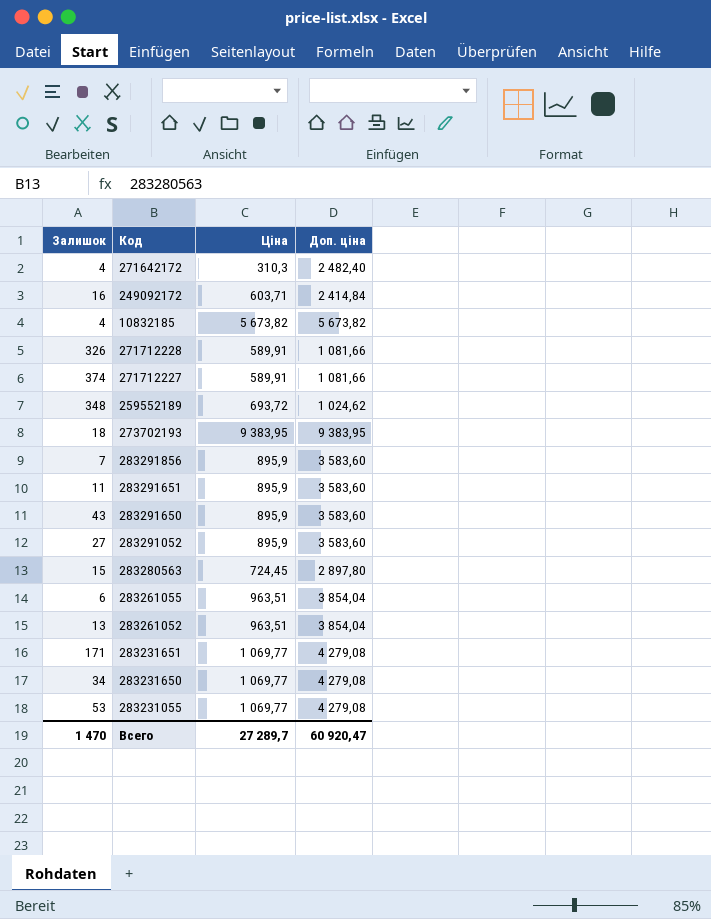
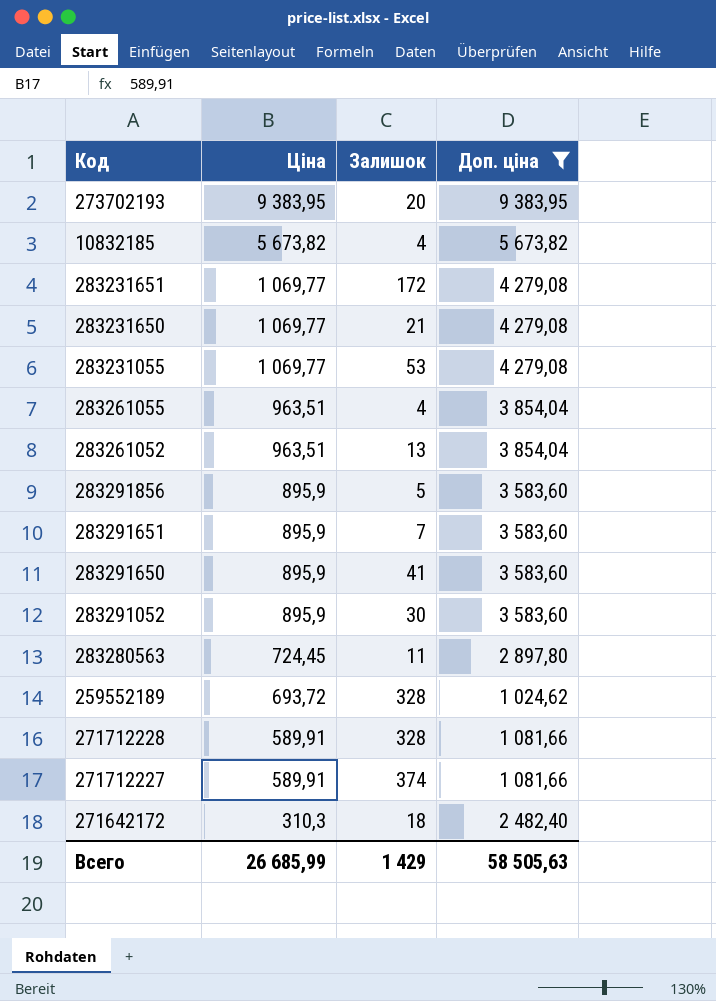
filter: none -> Доп. ціна != 2 414,84
row order: none -> Ціна descending
column Залишок | position: 1 -> 3
273702193 | Залишок: 18 -> 20
283231651 | Залишок: 171 -> 172
283231650 | Залишок: 34 -> 21
283261055 | Залишок: 6 -> 4
283291856 | Залишок: 7 -> 5
283291651 | Залишок: 11 -> 7
283291650 | Залишок: 43 -> 41
283291052 | Залишок: 27 -> 30
283280563 | Залишок: 15 -> 11
259552189 | Залишок: 348 -> 328
271712228 | Залишок: 326 -> 328
271642172 | Залишок: 4 -> 18
Всего | Ціна: 27 289,7 -> 26 685,99
Всего | Залишок: 1 470 -> 1 429
Всего | Доп. ціна: 60 920,47 -> 58 505,63

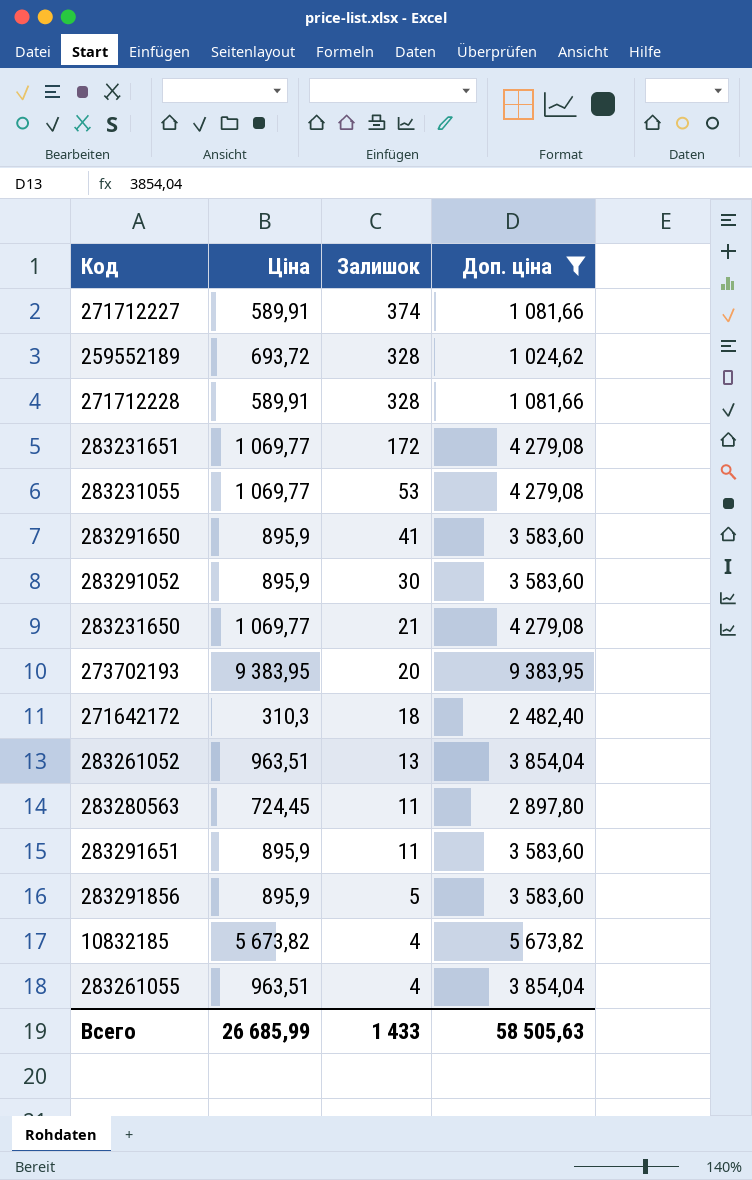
row order: Ціна descending -> Залишок descending
283291651 | Залишок: 7 -> 11
Всего | Залишок: 1 429 -> 1 433

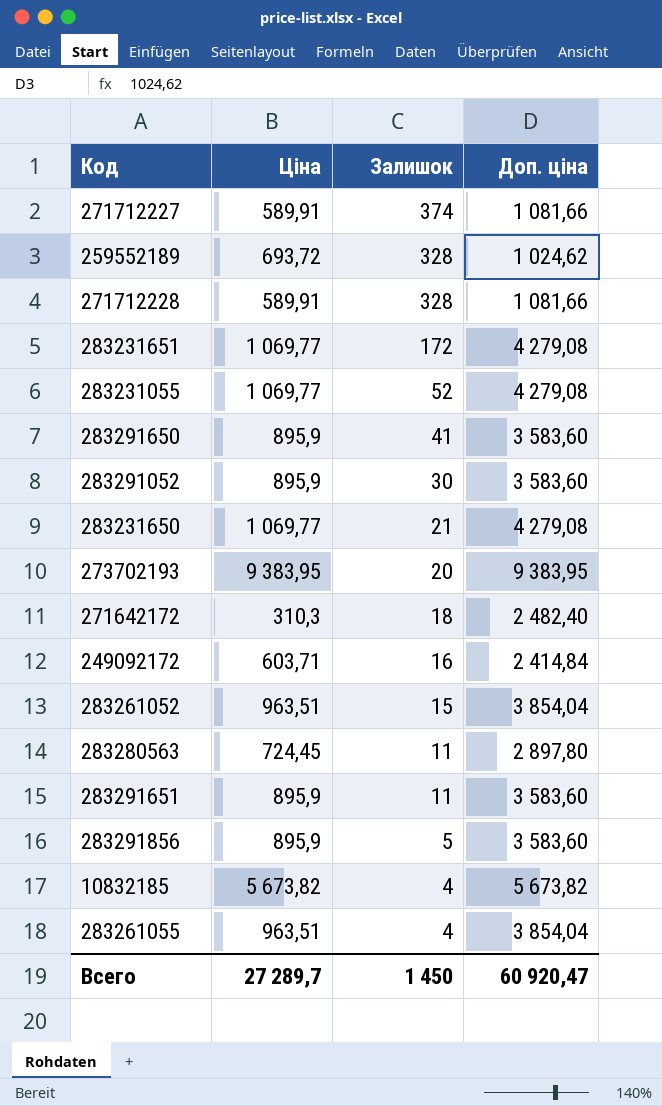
filter: Доп. ціна != 2 414,84 -> none
283231055 | Залишок: 53 -> 52
283261052 | Залишок: 13 -> 15
Всего | Ціна: 26 685,99 -> 27 289,7
Всего | Залишок: 1 433 -> 1 450
Всего | Доп. ціна: 58 505,63 -> 60 920,47

